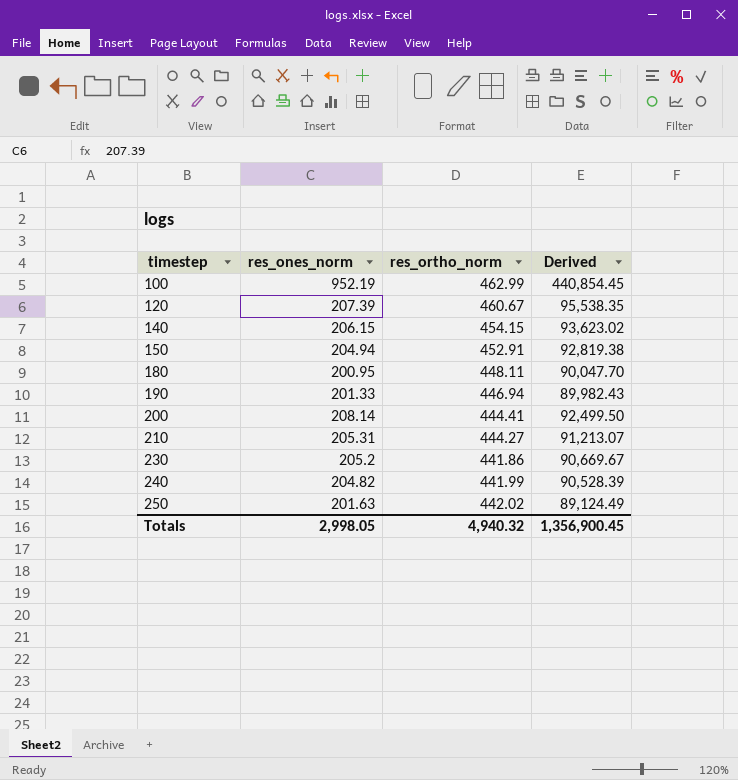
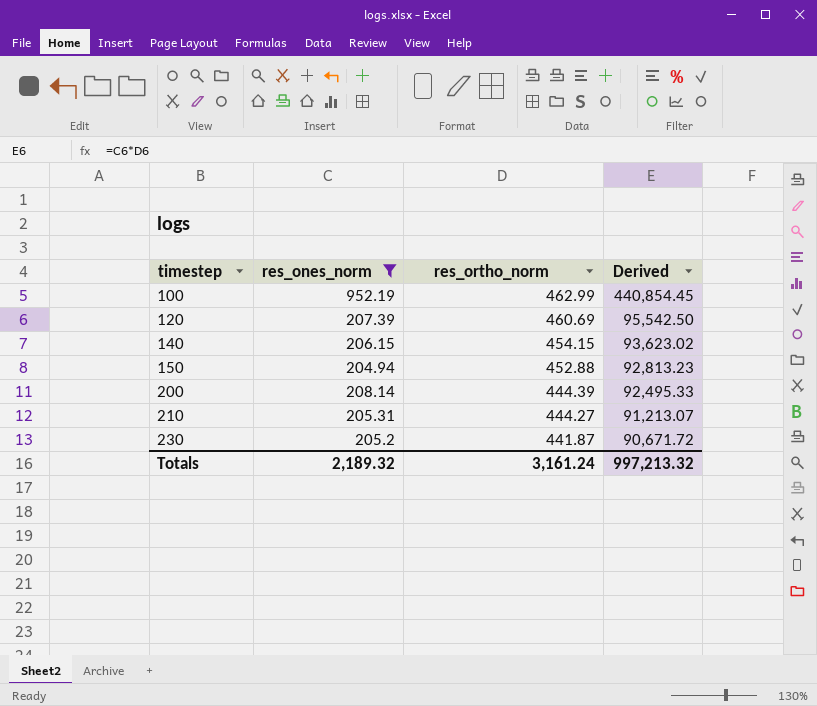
filter: none -> res_ones_norm >= 204.94
120 | res_ortho_norm: 460.67 -> 460.69
120 | Derived: 95,538.35 -> 95,542.50
150 | res_ortho_norm: 452.91 -> 452.88
150 | Derived: 92,819.38 -> 92,813.23
200 | res_ortho_norm: 444.41 -> 444.39
200 | Derived: 92,499.50 -> 92,495.33
230 | res_ortho_norm: 441.86 -> 441.87
230 | Derived: 90,669.67 -> 90,671.72
Totals | res_ones_norm: 2,998.05 -> 2,189.32
Totals | res_ortho_norm: 4,940.32 -> 3,161.24
Totals | Derived: 1,356,900.45 -> 997,213.32

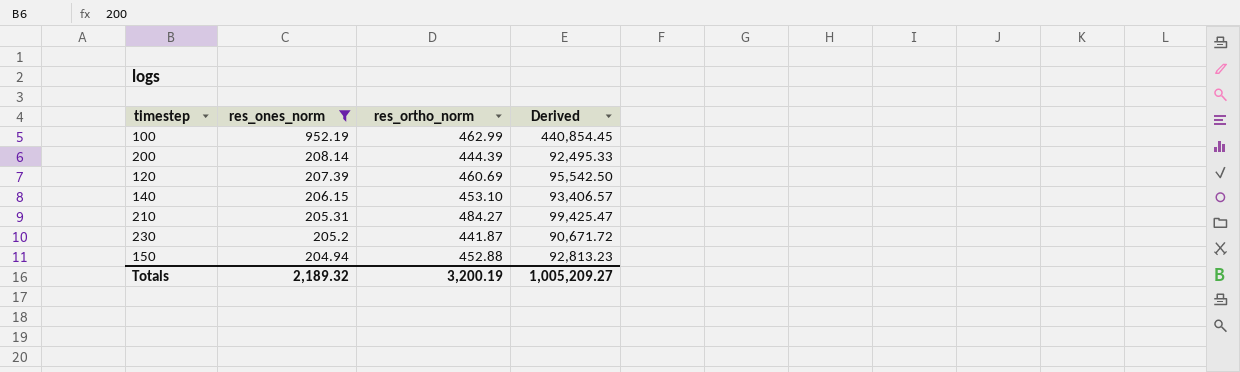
row order: timestep ascending -> res_ones_norm descending
140 | res_ortho_norm: 454.15 -> 453.10
140 | Derived: 93,623.02 -> 93,406.57
210 | res_ortho_norm: 444.27 -> 484.27
210 | Derived: 91,213.07 -> 99,425.47
Totals | res_ortho_norm: 3,161.24 -> 3,200.19
Totals | Derived: 997,213.32 -> 1,005,209.27

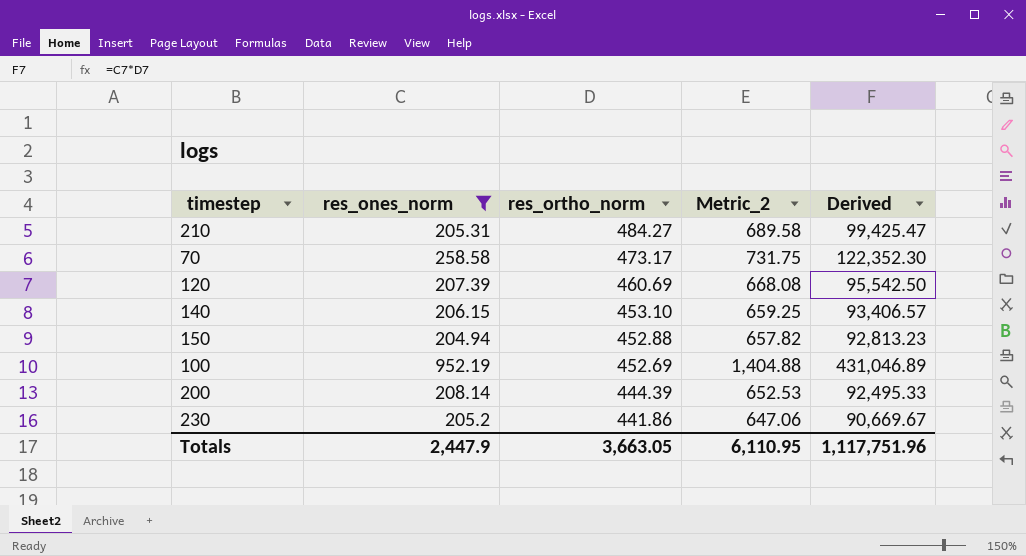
row order: res_ones_norm descending -> res_ortho_norm descending
column Metric_2 | formula: none -> [res_ones_norm] + [res_ortho_norm]
row 70: none -> 258.58 | 473.17 | 731.75 | 122,352.30
100 | res_ortho_norm: 462.99 -> 452.69
100 | Derived: 440,854.45 -> 431,046.89
230 | res_ortho_norm: 441.87 -> 441.86
230 | Derived: 90,671.72 -> 90,669.67
Totals | res_ones_norm: 2,189.32 -> 2,447.9
Totals | res_ortho_norm: 3,200.19 -> 3,663.05
Totals | Derived: 1,005,209.27 -> 1,117,751.96

